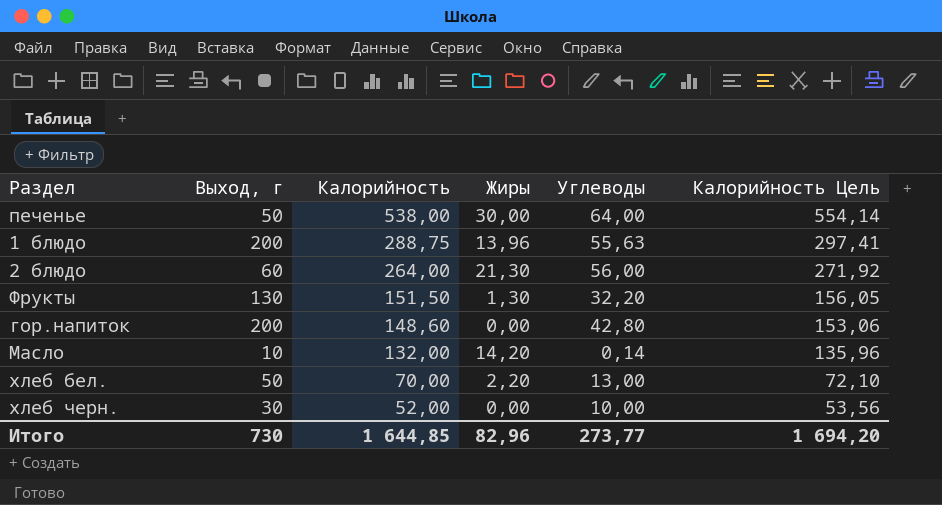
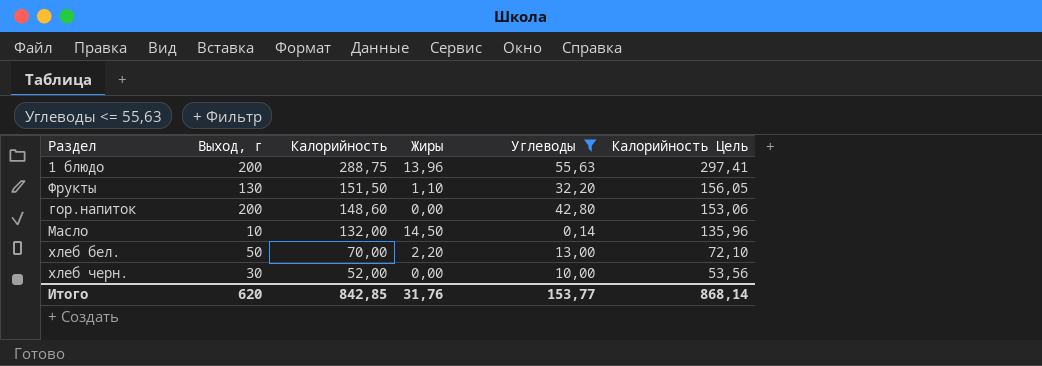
filter: none -> Углеводы <= 55,63
Фрукты | Жиры: 1,30 -> 1,10
Масло | Жиры: 14,20 -> 14,50
Итого | Выход, г: 730 -> 620
Итого | Калорийность: 1 644,85 -> 842,85
Итого | Жиры: 82,96 -> 31,76
Итого | Углеводы: 273,77 -> 153,77
Итого | Калорийность Цель: 1 694,20 -> 868,14

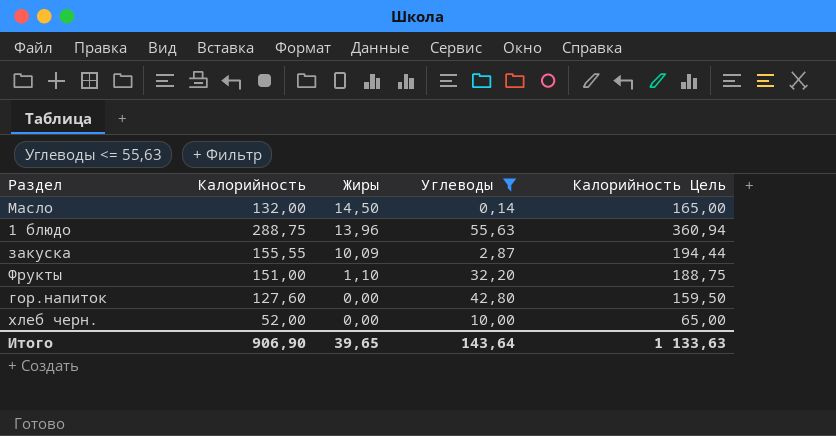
row order: Калорийность descending -> Жиры descending
column Выход, г | position: 2 -> none
column Калорийность Цель | formula: [Калорийность] * 1,03 -> [Калорийность] * 1,25
row хлеб бел.: 50 | 70,00 | 2,20 | 13,00 | 72,10 -> none
row закуска: none -> 155,55 | 10,09 | 2,87 | 194,44
Фрукты | Калорийность: 151,50 -> 151,00
гор.напиток | Калорийность: 148,60 -> 127,60
Итого | Калорийность: 842,85 -> 906,90
Итого | Жиры: 31,76 -> 39,65
Итого | Углеводы: 153,77 -> 143,64
Итого | Калорийность Цель: 868,14 -> 1 133,63

